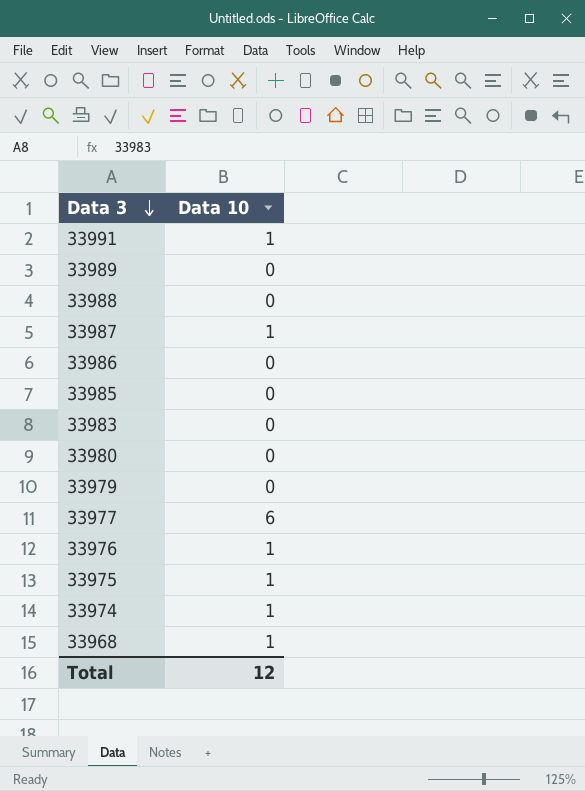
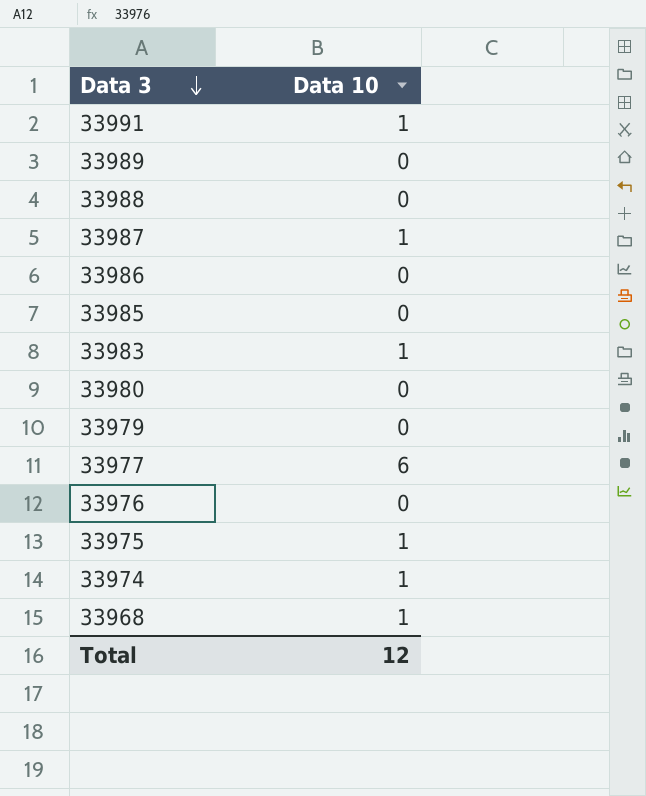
33983 | Data 10: 0 -> 1
33976 | Data 10: 1 -> 0

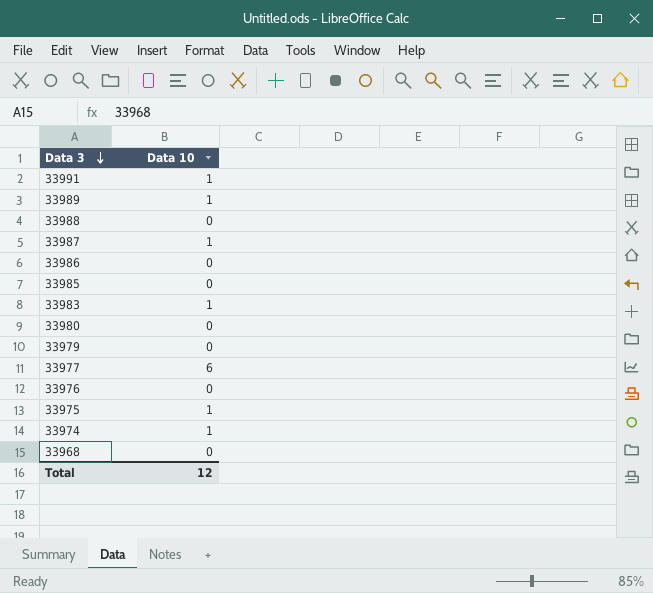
33989 | Data 10: 0 -> 1
33968 | Data 10: 1 -> 0

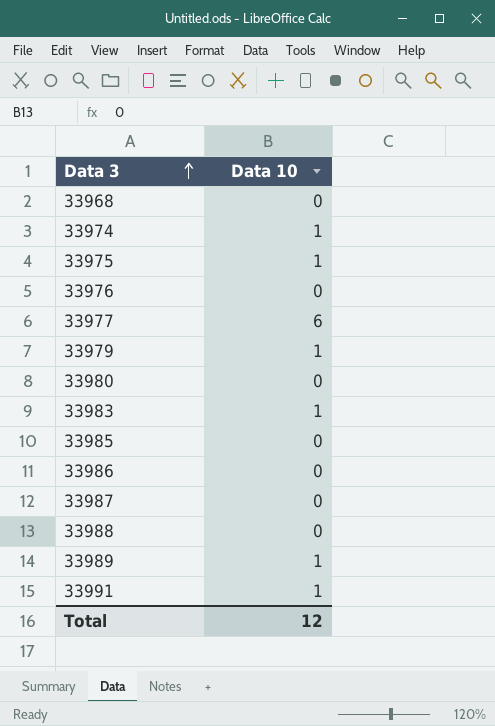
row order: Data 3 descending -> Data 3 ascending
33979 | Data 10: 0 -> 1
33987 | Data 10: 1 -> 0

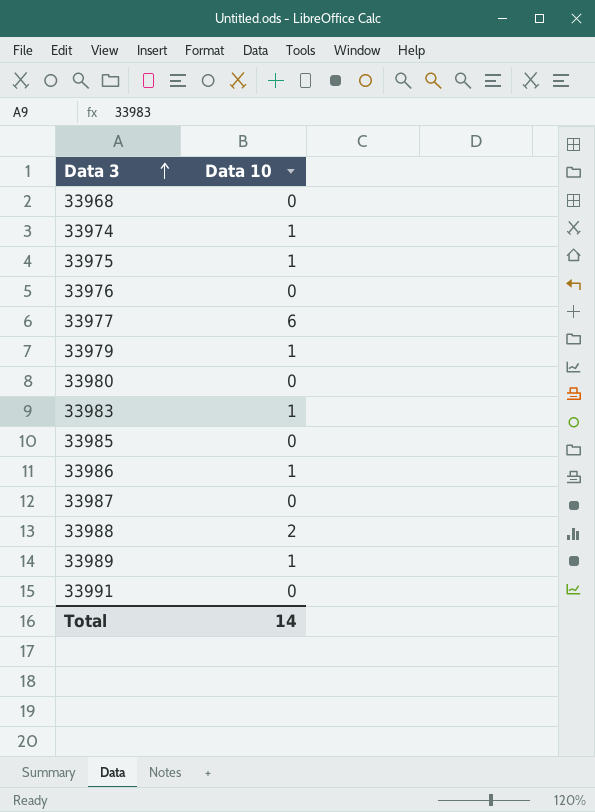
33986 | Data 10: 0 -> 1
33988 | Data 10: 0 -> 2
33991 | Data 10: 1 -> 0
Total | Data 10: 12 -> 14

